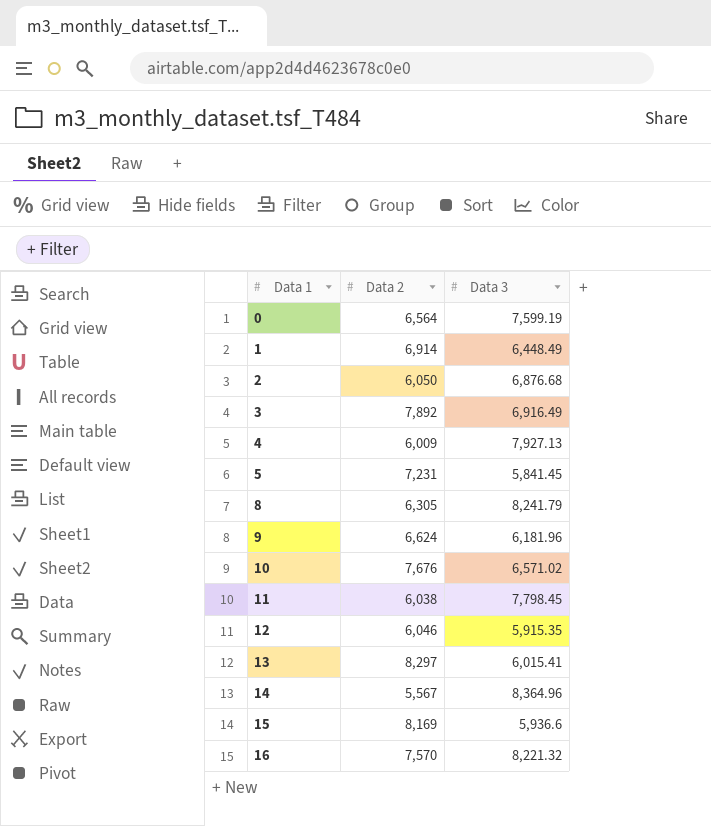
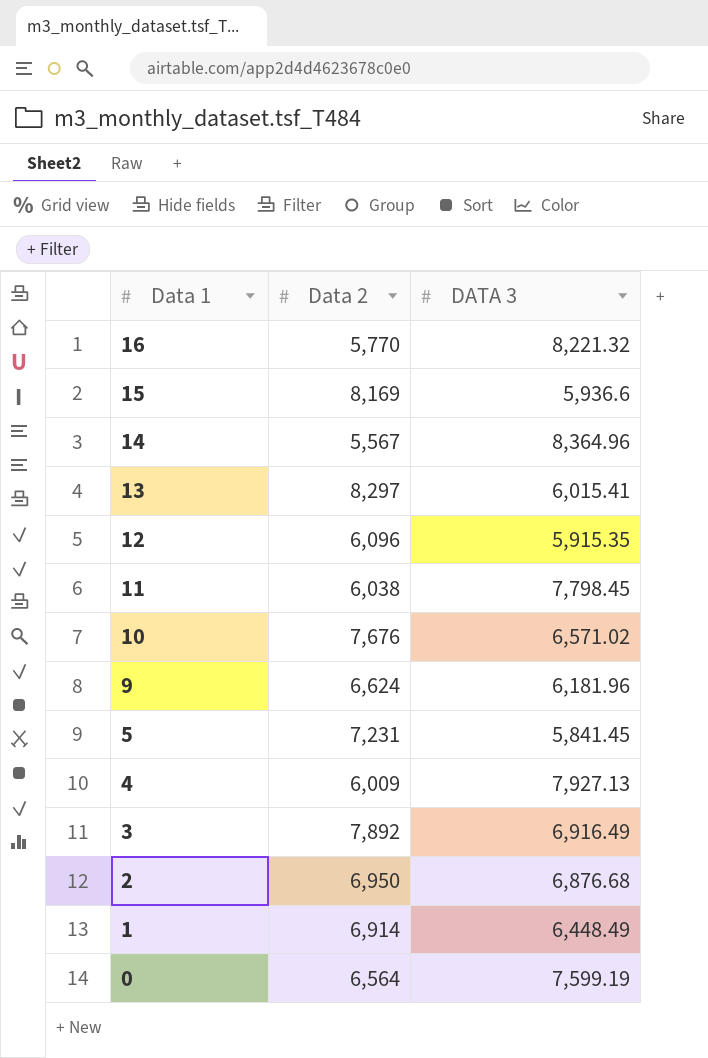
row order: Data 1 ascending -> Data 1 descending
column name: Data 3 -> DATA 3
row 8: 6,305 | 8,241.79 -> none
16 | Data 2: 7,570 -> 5,770
12 | Data 2: 6,046 -> 6,096
2 | Data 2: 6,050 -> 6,950

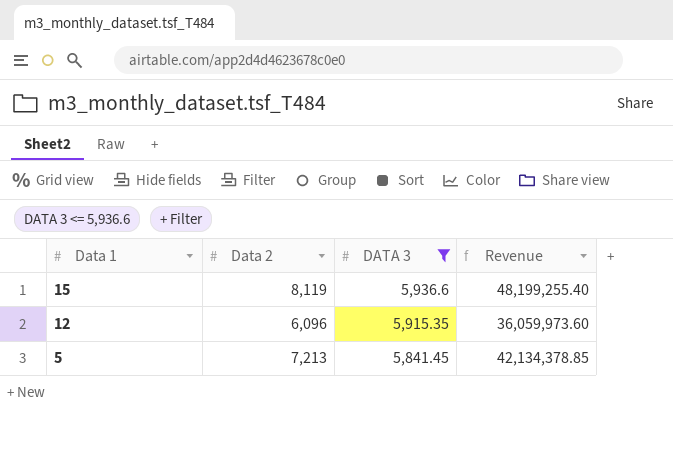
filter: none -> DATA 3 <= 5,936.6
column Revenue | formula: none -> [Data 2] * [DATA 3]
15 | Data 2: 8,169 -> 8,119
5 | Data 2: 7,231 -> 7,213

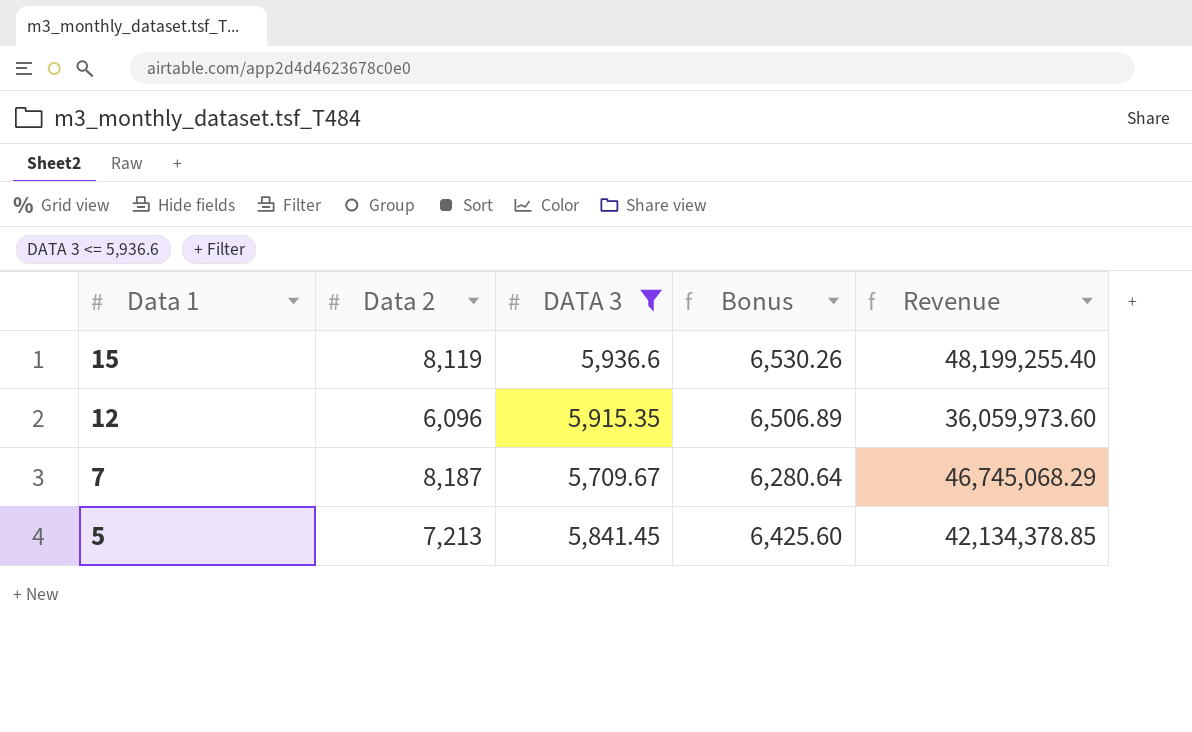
column Bonus | formula: none -> [DATA 3] * 1.1
row 7: none -> 8,187 | 5,709.67 | 6,280.64 | 46,745,068.29

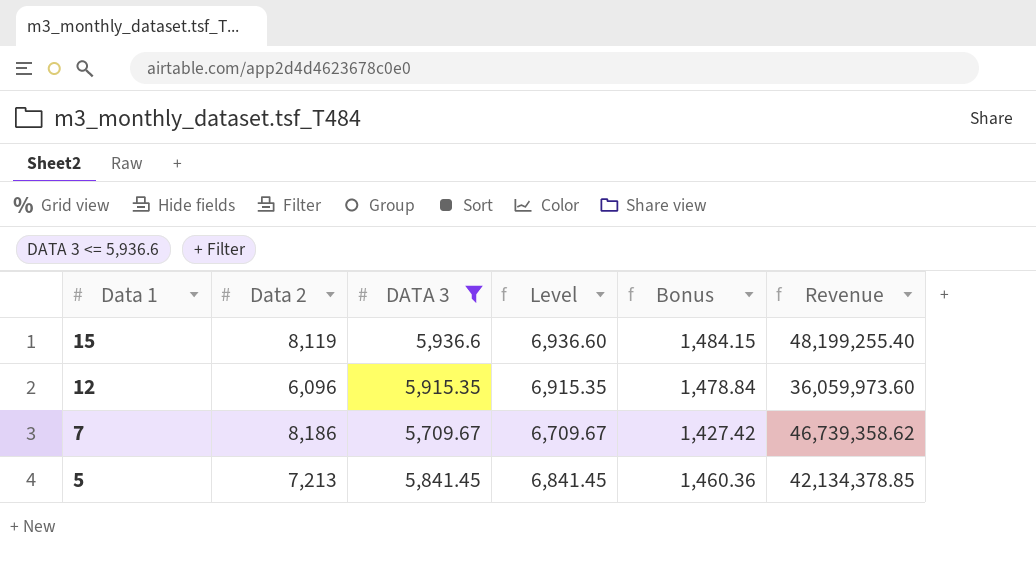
column Level | formula: none -> [DATA 3] + 1000
column Bonus | formula: [DATA 3] * 1.1 -> [DATA 3] * 0.25
7 | Data 2: 8,187 -> 8,186
7 | Revenue: 46,745,068.29 -> 46,739,358.62

